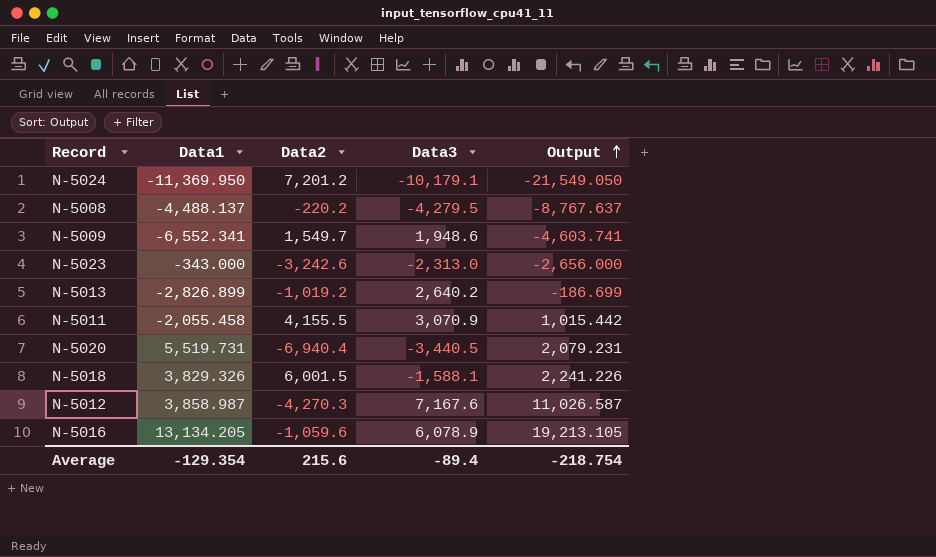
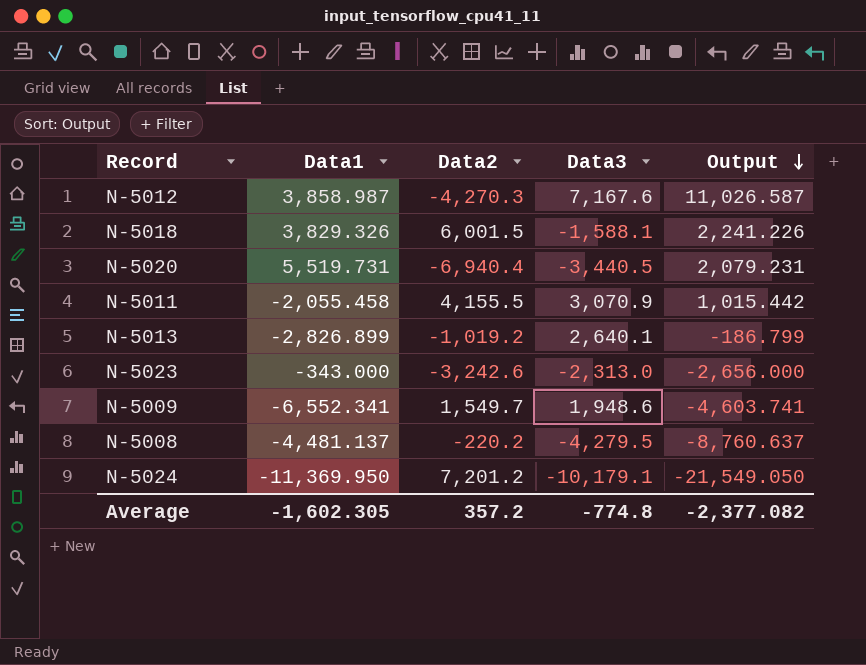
row order: Output ascending -> Output descending
row N-5016: 13,134.205 | -1,059.6 | 6,078.9 | 19,213.105 -> none
N-5013 | Data3: 2,640.2 -> 2,640.1
N-5013 | Output: -186.699 -> -186.799
N-5008 | Data1: -4,488.137 -> -4,481.137
N-5008 | Output: -8,767.637 -> -8,760.637
Average | Data1: -129.354 -> -1,602.305
Average | Data2: 215.6 -> 357.2
Average | Data3: -89.4 -> -774.8
Average | Output: -218.754 -> -2,377.082

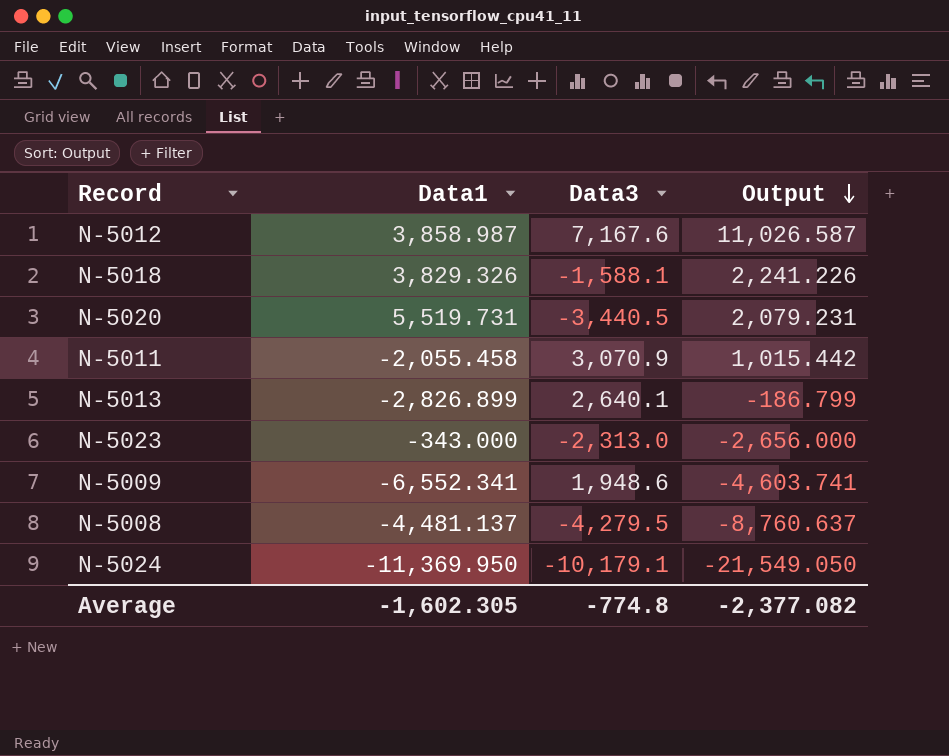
column Data2 | position: 3 -> none

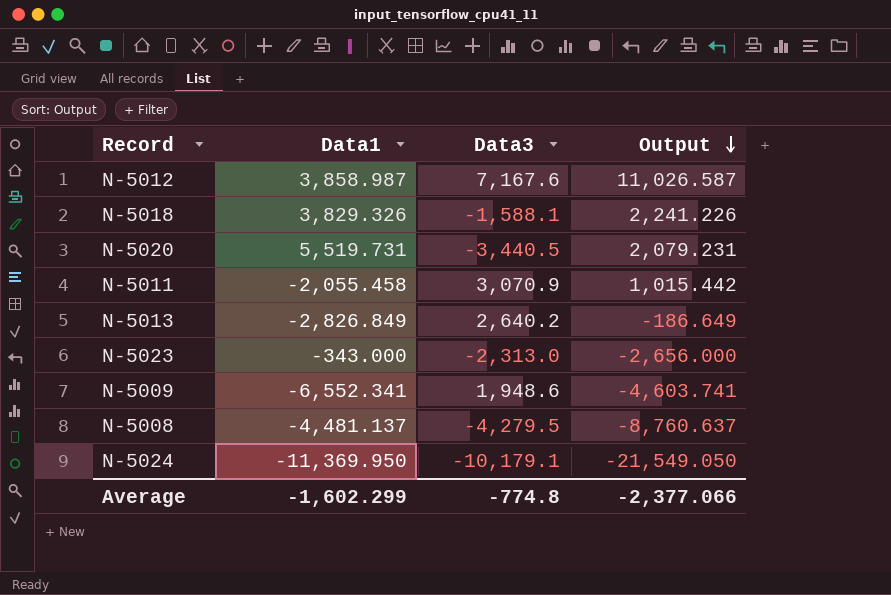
N-5013 | Data1: -2,826.899 -> -2,826.849
N-5013 | Data3: 2,640.1 -> 2,640.2
N-5013 | Output: -186.799 -> -186.649
Average | Data1: -1,602.305 -> -1,602.299
Average | Output: -2,377.082 -> -2,377.066

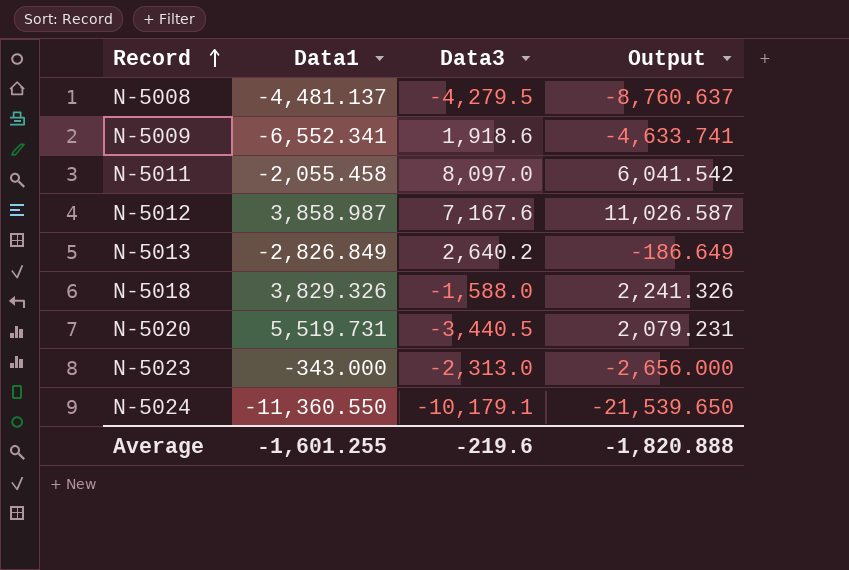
row order: Output descending -> Record ascending
N-5009 | Data3: 1,948.6 -> 1,918.6
N-5009 | Output: -4,603.741 -> -4,633.741
N-5011 | Data3: 3,070.9 -> 8,097.0
N-5011 | Output: 1,015.442 -> 6,041.542
N-5018 | Data3: -1,588.1 -> -1,588.0
N-5018 | Output: 2,241.226 -> 2,241.326
N-5024 | Data1: -11,369.950 -> -11,360.550
N-5024 | Output: -21,549.050 -> -21,539.650
Average | Data1: -1,602.299 -> -1,601.255
Average | Data3: -774.8 -> -219.6
Average | Output: -2,377.066 -> -1,820.888

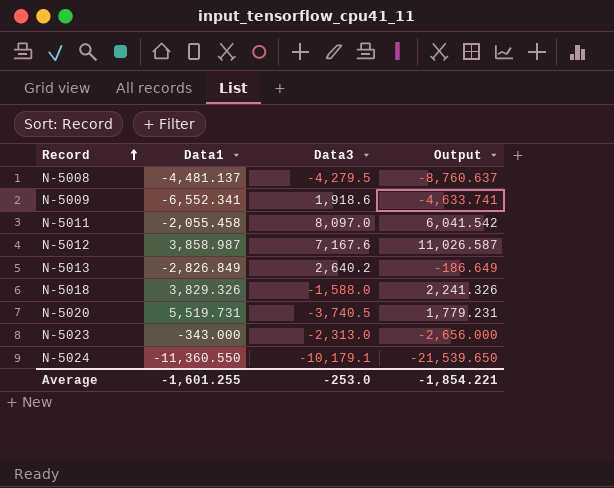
N-5020 | Data3: -3,440.5 -> -3,740.5
N-5020 | Output: 2,079.231 -> 1,779.231
Average | Data3: -219.6 -> -253.0
Average | Output: -1,820.888 -> -1,854.221

